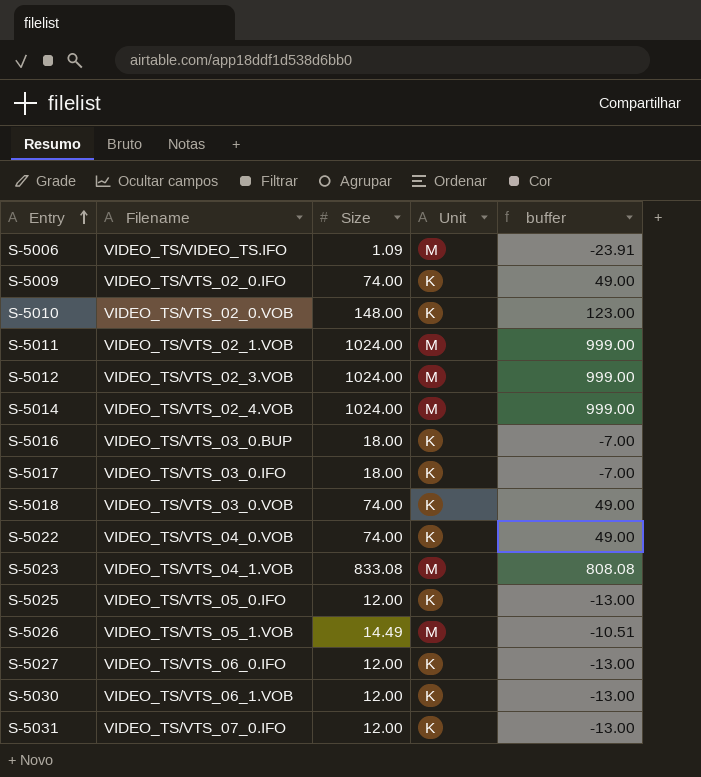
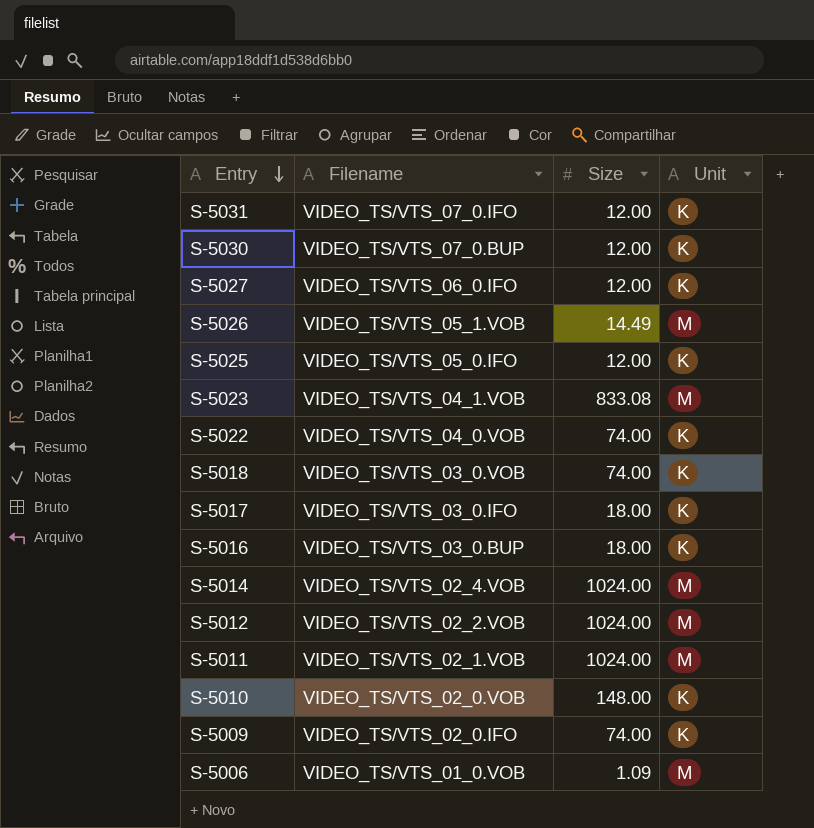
row order: Entry ascending -> Entry descending
column buffer | formula: [Size] - 25 -> none
S-5030 | Filename: VIDEO_TS/VTS_06_1.VOB -> VIDEO_TS/VTS_07_0.BUP
S-5012 | Filename: VIDEO_TS/VTS_02_3.VOB -> VIDEO_TS/VTS_02_2.VOB
S-5006 | Filename: VIDEO_TS/VIDEO_TS.IFO -> VIDEO_TS/VTS_01_0.VOB

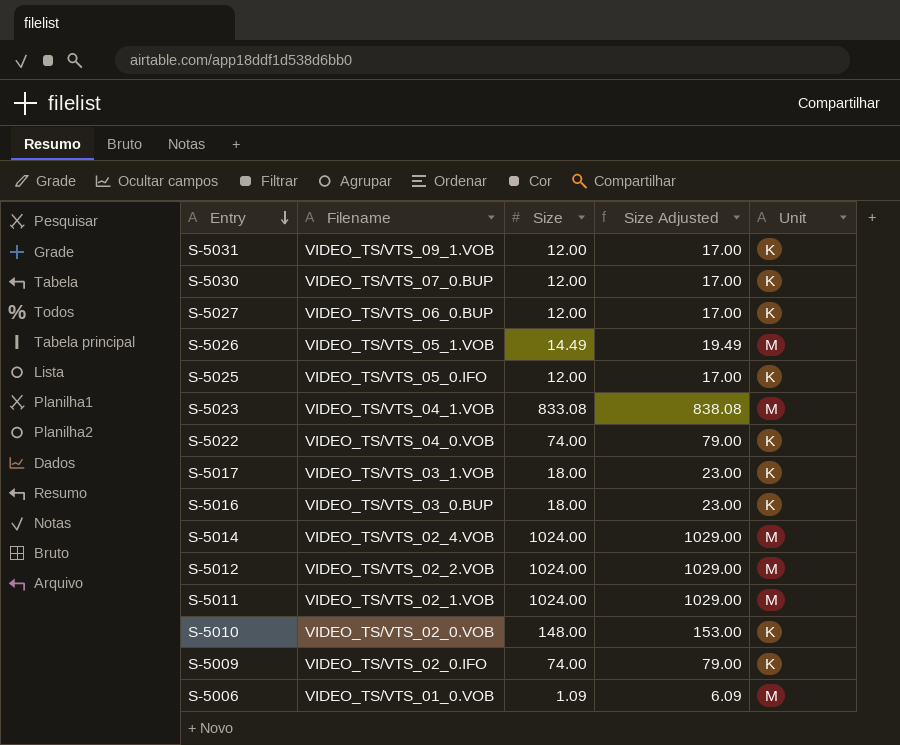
column Size Adjusted | formula: none -> [Size] + 5
row S-5018: VIDEO_TS/VTS_03_0.VOB | 74.00 | K -> none
S-5031 | Filename: VIDEO_TS/VTS_07_0.IFO -> VIDEO_TS/VTS_09_1.VOB
S-5027 | Filename: VIDEO_TS/VTS_06_0.IFO -> VIDEO_TS/VTS_06_0.BUP
S-5017 | Filename: VIDEO_TS/VTS_03_0.IFO -> VIDEO_TS/VTS_03_1.VOB

